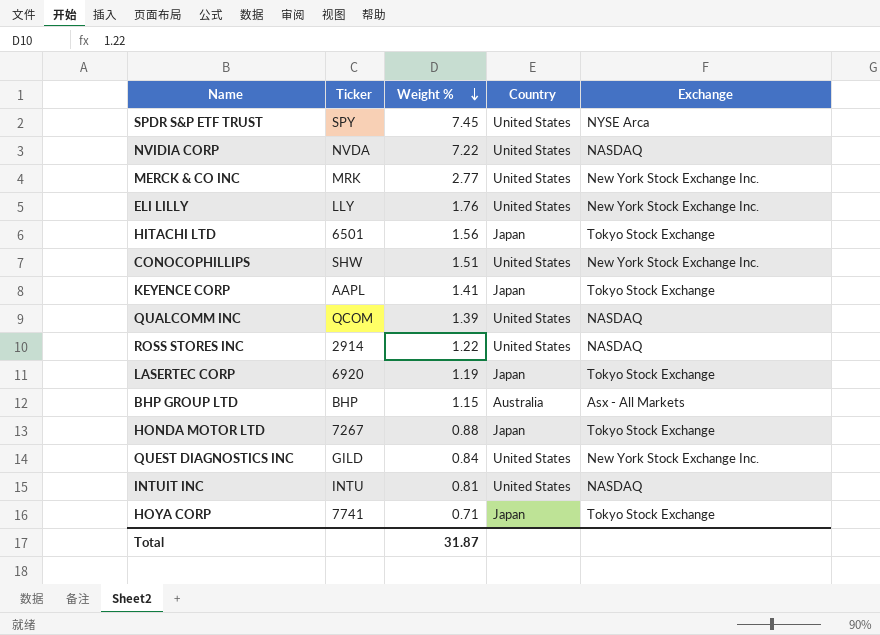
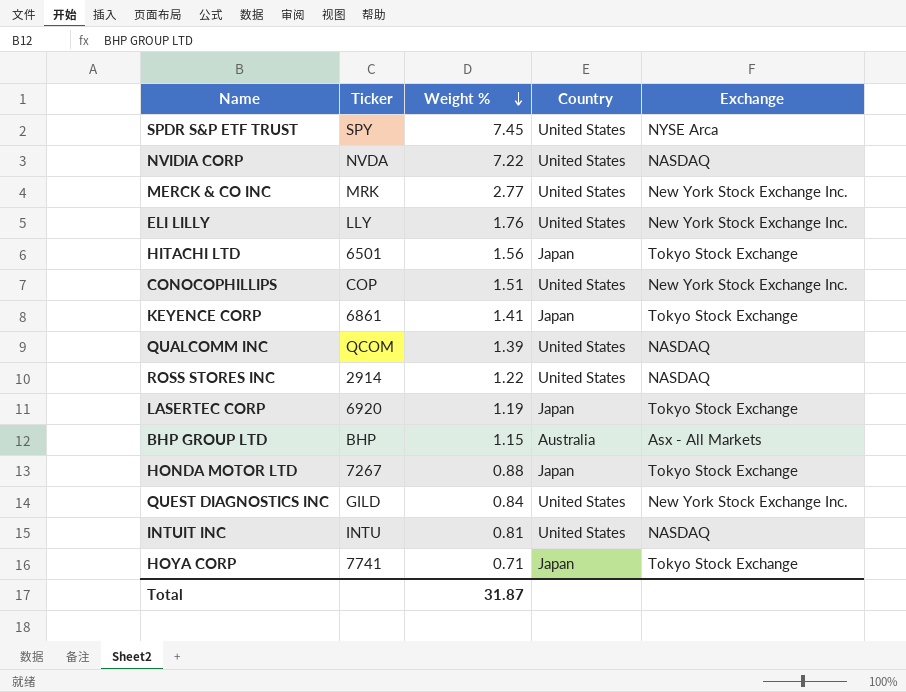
CONOCOPHILLIPS | Ticker: SHW -> COP
KEYENCE CORP | Ticker: AAPL -> 6861

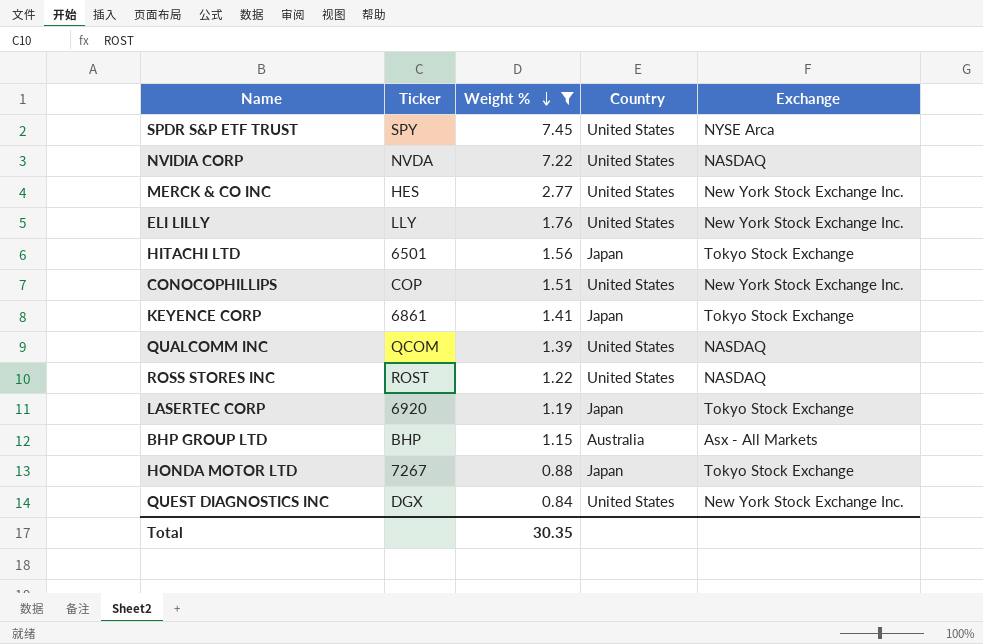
filter: none -> Weight % >= 0.84
MERCK & CO INC | Ticker: MRK -> HES
ROSS STORES INC | Ticker: 2914 -> ROST
QUEST DIAGNOSTICS INC | Ticker: GILD -> DGX
Total | Weight %: 31.87 -> 30.35

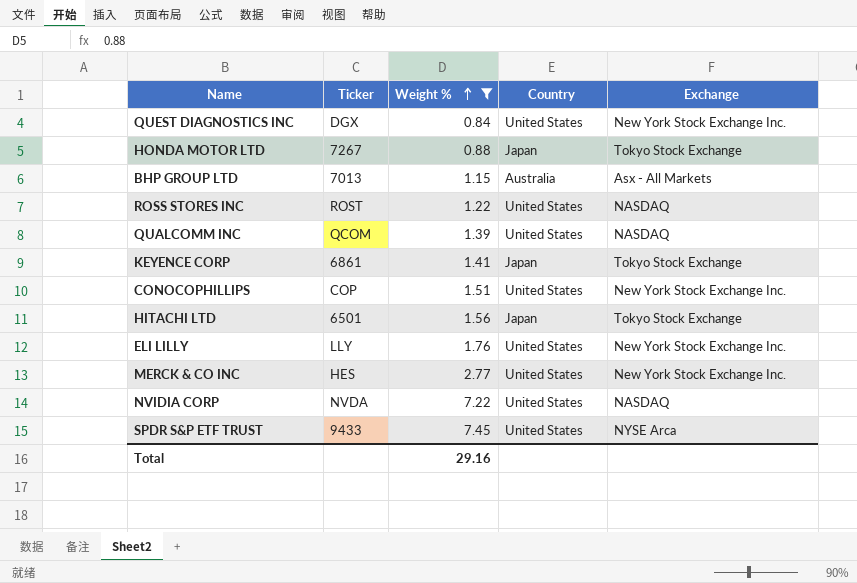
row order: Weight % descending -> Weight % ascending
row LASERTEC CORP: 6920 | 1.19 | Japan | Tokyo Stock Exchange -> none
BHP GROUP LTD | Ticker: BHP -> 7013
SPDR S&P ETF TRUST | Ticker: SPY -> 9433
Total | Weight %: 30.35 -> 29.16

